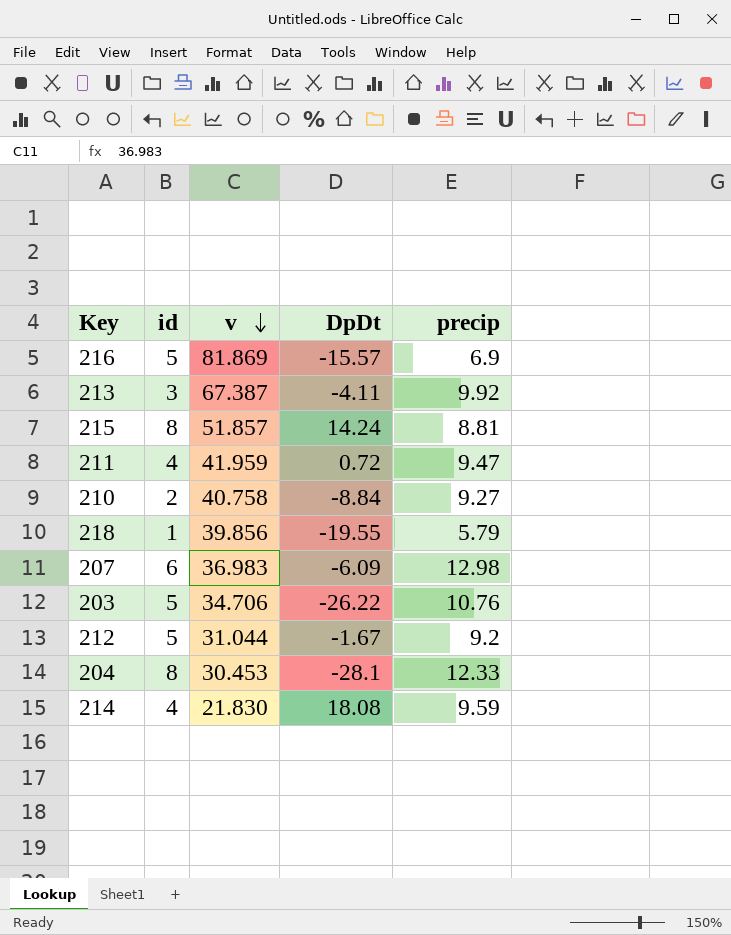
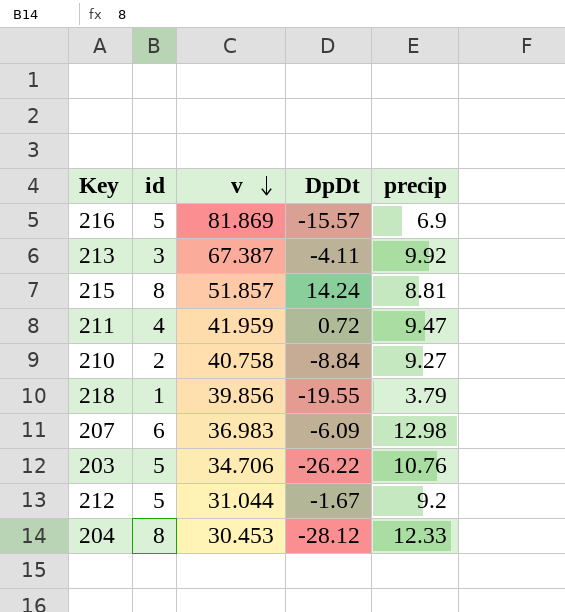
row 214: 4 | 21.830 | 18.08 | 9.59 -> none
218 | precip: 5.79 -> 3.79
204 | DpDt: -28.1 -> -28.12

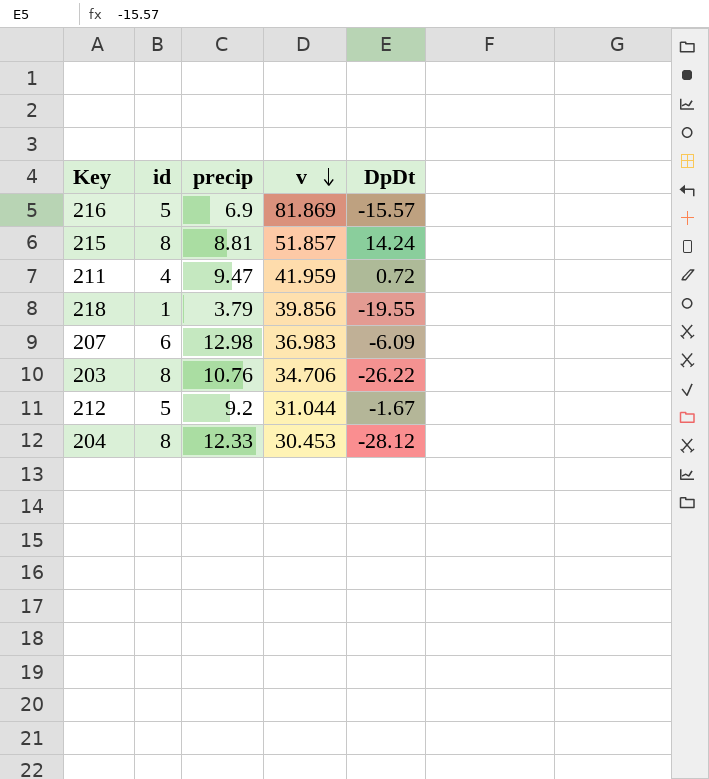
column precip | position: 5 -> 3
row 213: 3 | 67.387 | -4.11 | 9.92 -> none
row 210: 2 | 40.758 | -8.84 | 9.27 -> none
203 | id: 5 -> 8

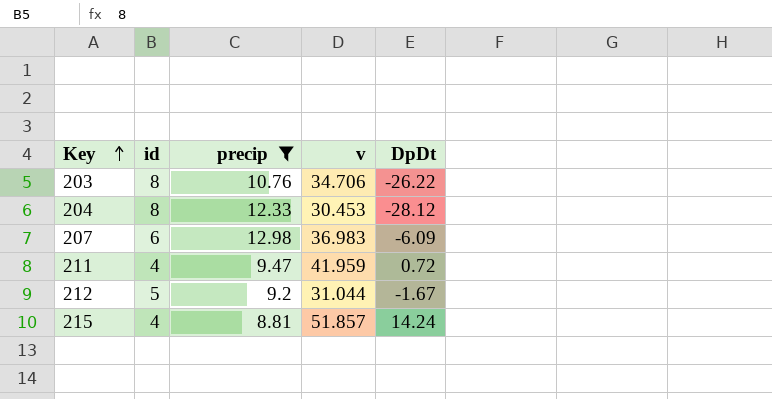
filter: none -> precip >= 8.81
row order: v descending -> Key ascending
215 | id: 8 -> 4

